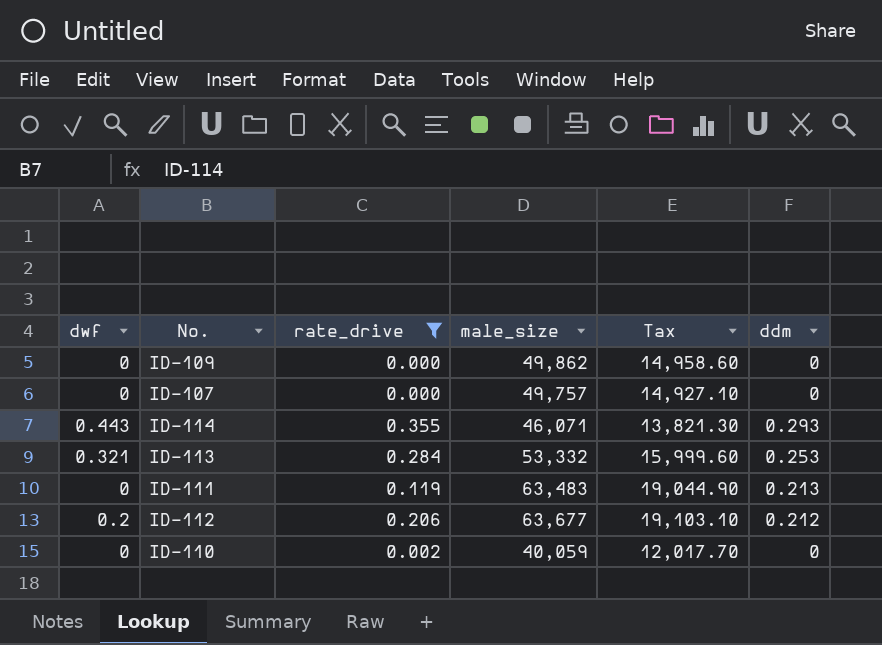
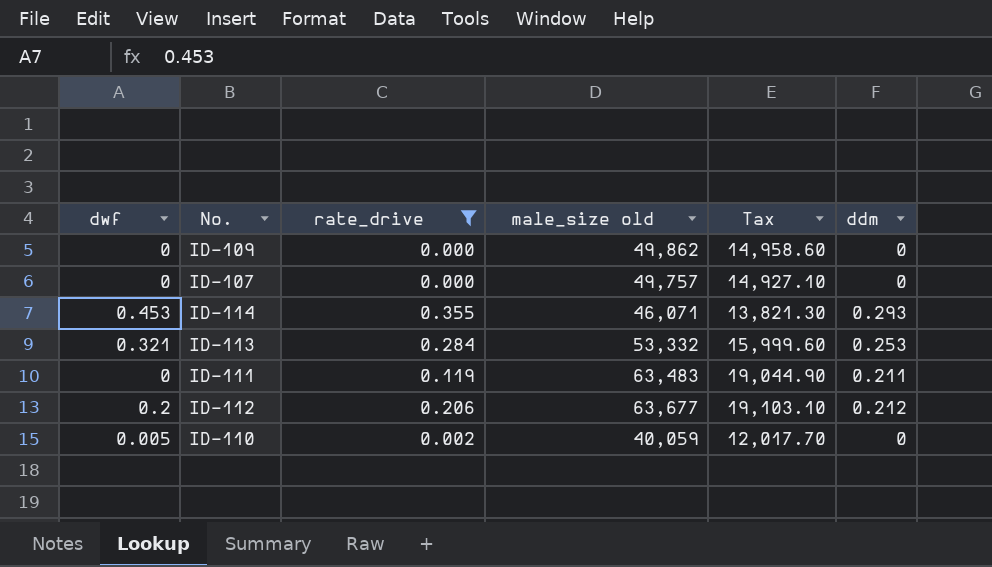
column name: male_size -> male_size old
ID-114 | dwf: 0.443 -> 0.453
ID-111 | ddm: 0.213 -> 0.211
ID-110 | dwf: 0 -> 0.005

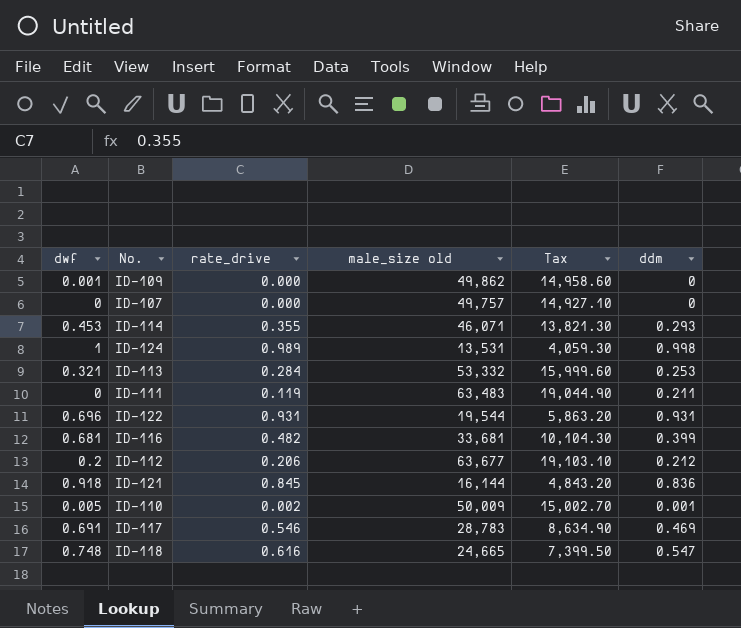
filter: rate_drive <= 0.355 -> none
ID-109 | dwf: 0 -> 0.001
ID-110 | male_size old: 40,059 -> 50,009
ID-110 | Tax: 12,017.70 -> 15,002.70
ID-110 | ddm: 0 -> 0.001

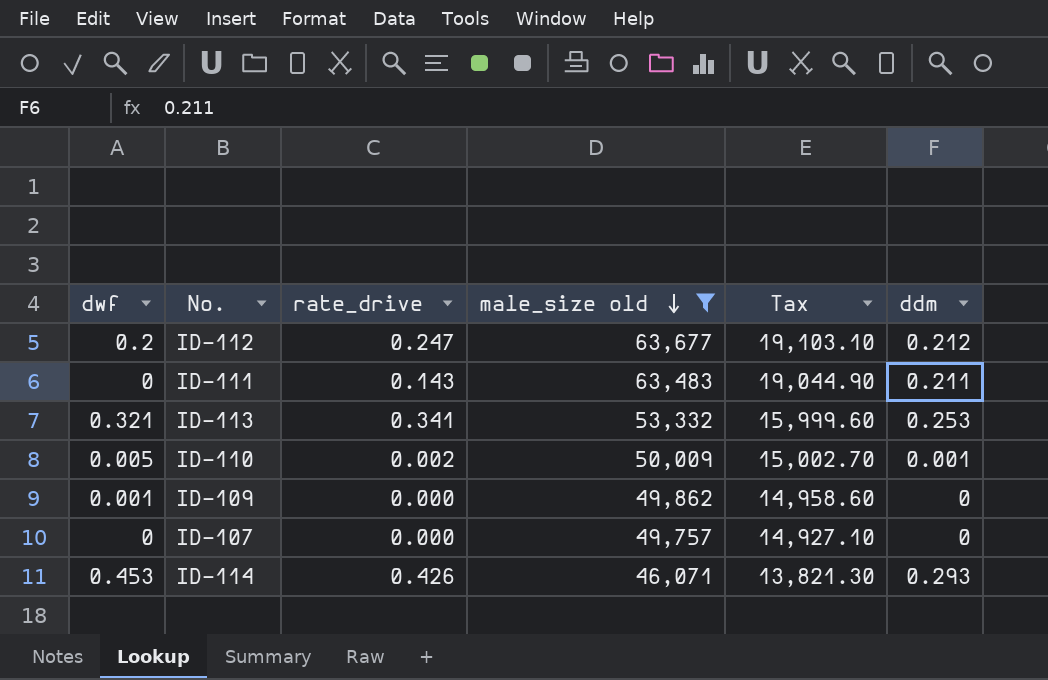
filter: none -> male_size old >= 46,071
row order: none -> male_size old descending
ID-112 | rate_drive: 0.206 -> 0.247
ID-111 | rate_drive: 0.119 -> 0.143
ID-113 | rate_drive: 0.284 -> 0.341
ID-114 | rate_drive: 0.355 -> 0.426

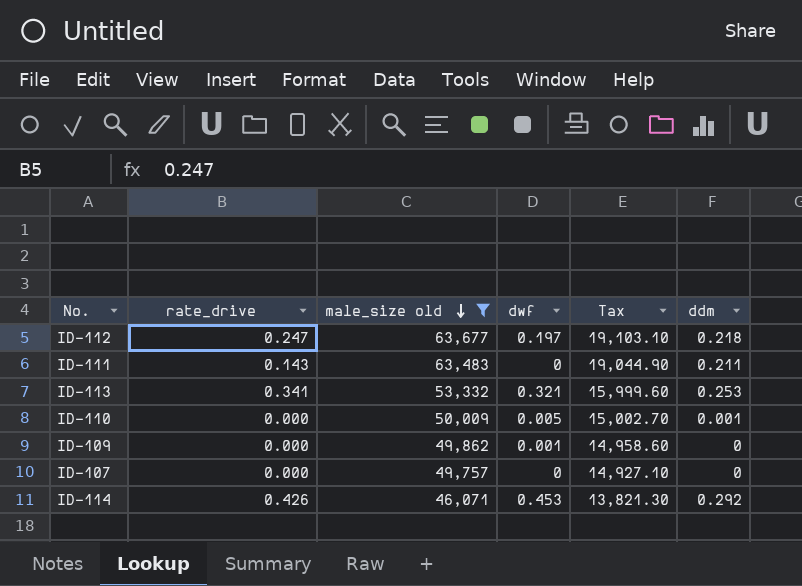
column dwf | position: 1 -> 4
ID-112 | dwf: 0.2 -> 0.197
ID-112 | ddm: 0.212 -> 0.218
ID-110 | rate_drive: 0.002 -> 0.000
ID-114 | ddm: 0.293 -> 0.292

